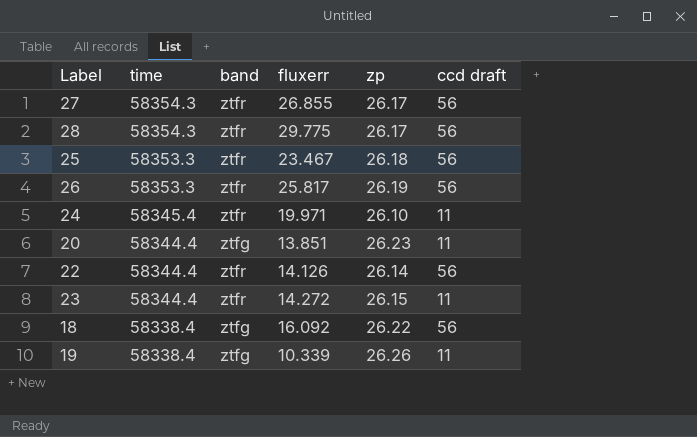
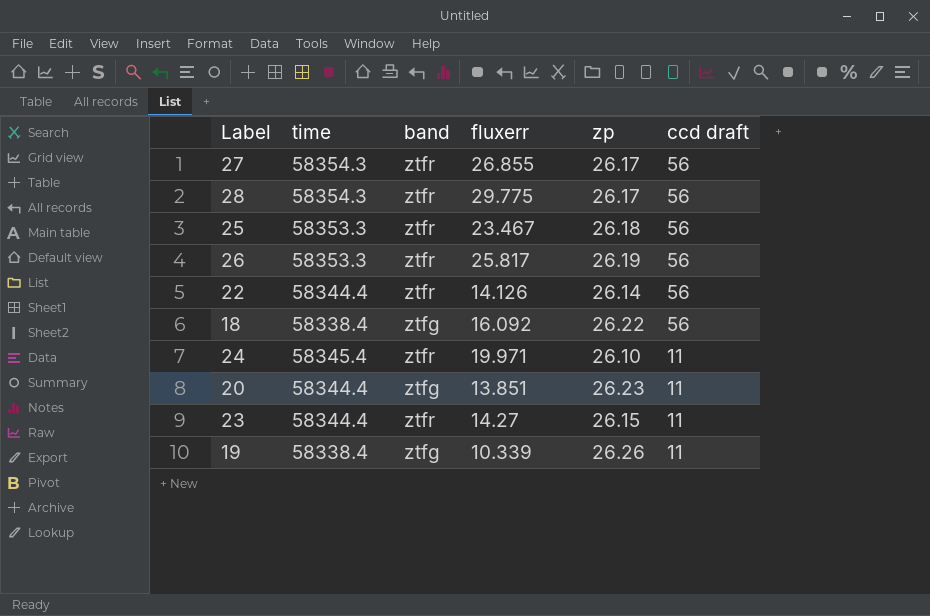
row order: time descending -> ccd draft descending
23 | fluxerr: 14.272 -> 14.27

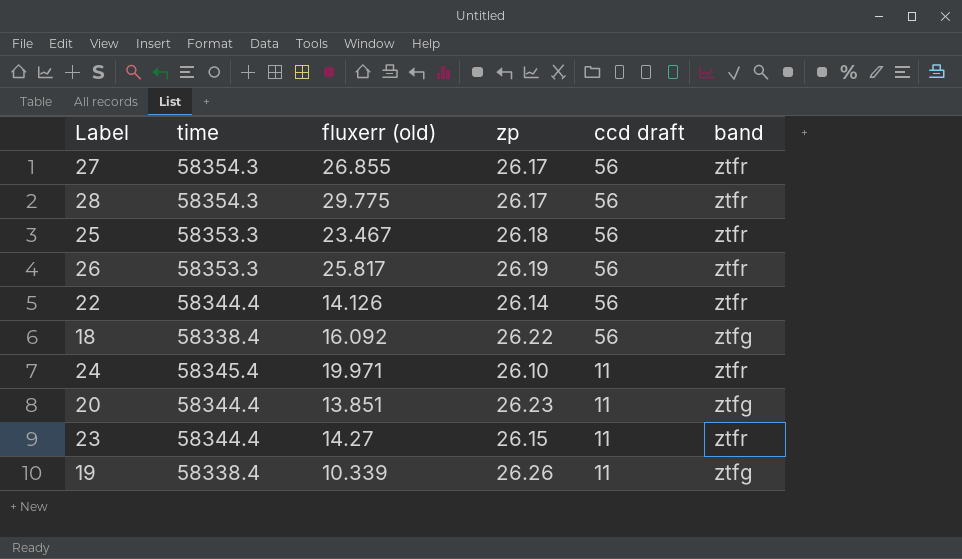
column name: fluxerr -> fluxerr (old)
column band | position: 3 -> 6

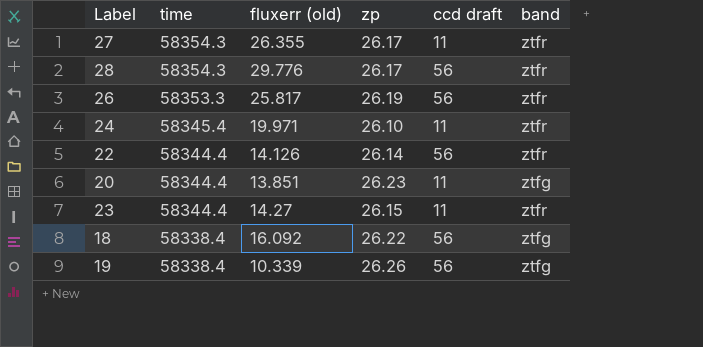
row order: ccd draft descending -> time descending
row 25: 58353.3 | 23.467 | 26.18 | 56 | ztfr -> none
27 | fluxerr (old): 26.855 -> 26.355
27 | ccd draft: 56 -> 11
28 | fluxerr (old): 29.775 -> 29.776
19 | ccd draft: 11 -> 56

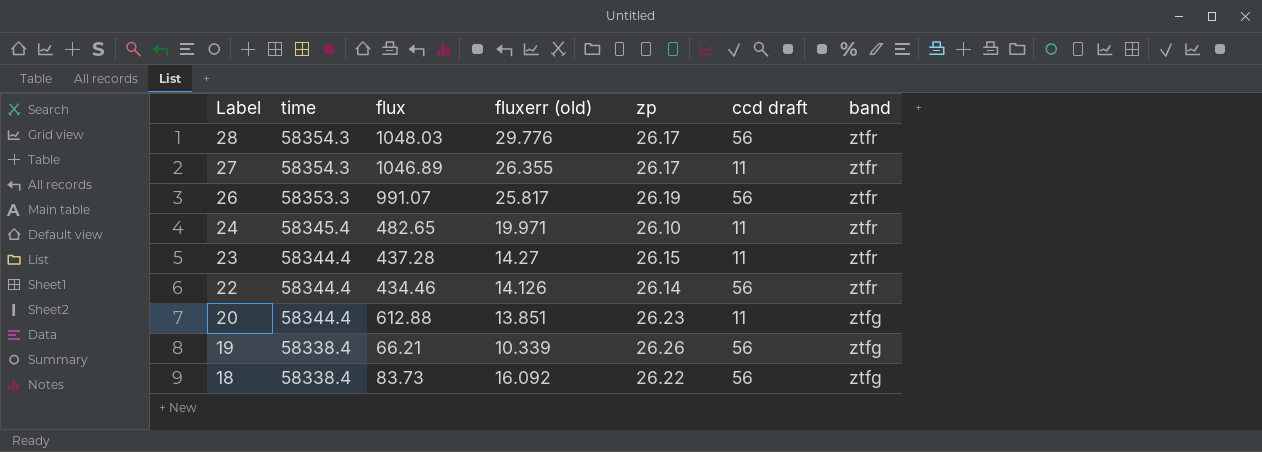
row order: time descending -> Label descending
column flux | position: none -> 3

